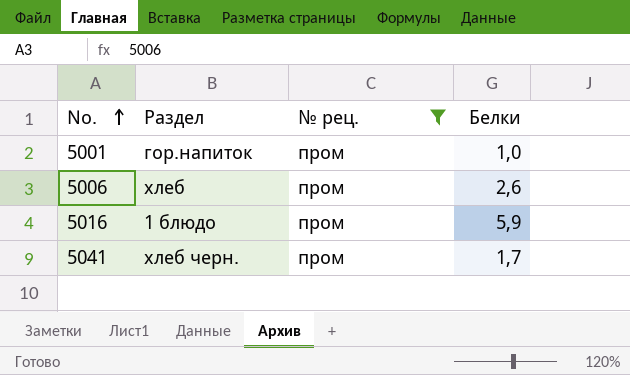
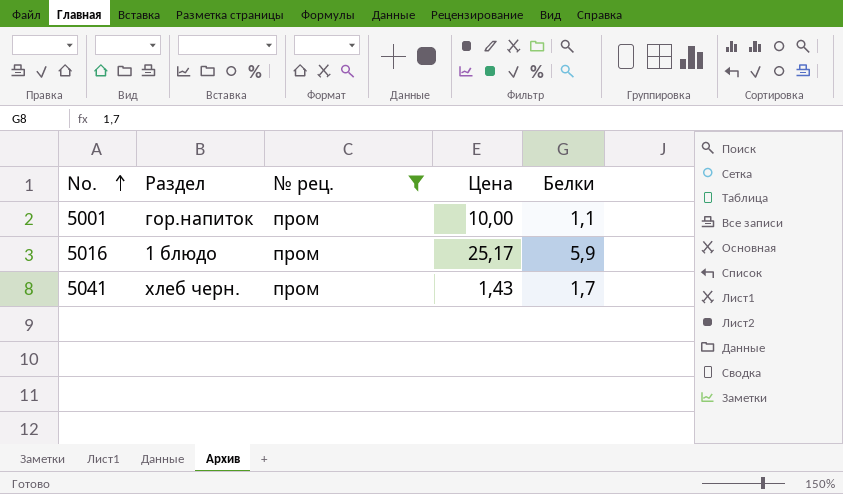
column Цена | position: none -> 4
row 5006: хлеб | пром | 2,6 -> none
5001 | Белки: 1,0 -> 1,1

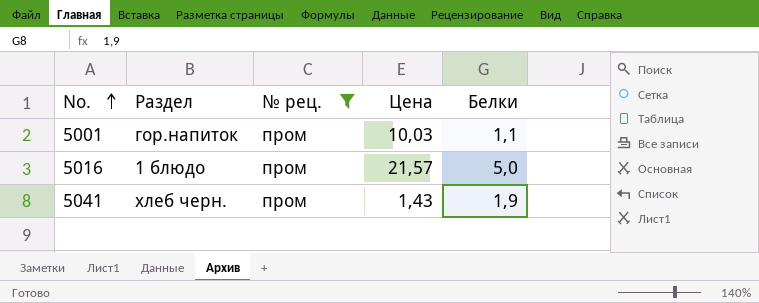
5001 | Цена: 10,00 -> 10,03
5016 | Цена: 25,17 -> 21,57
5016 | Белки: 5,9 -> 5,0
5041 | Белки: 1,7 -> 1,9

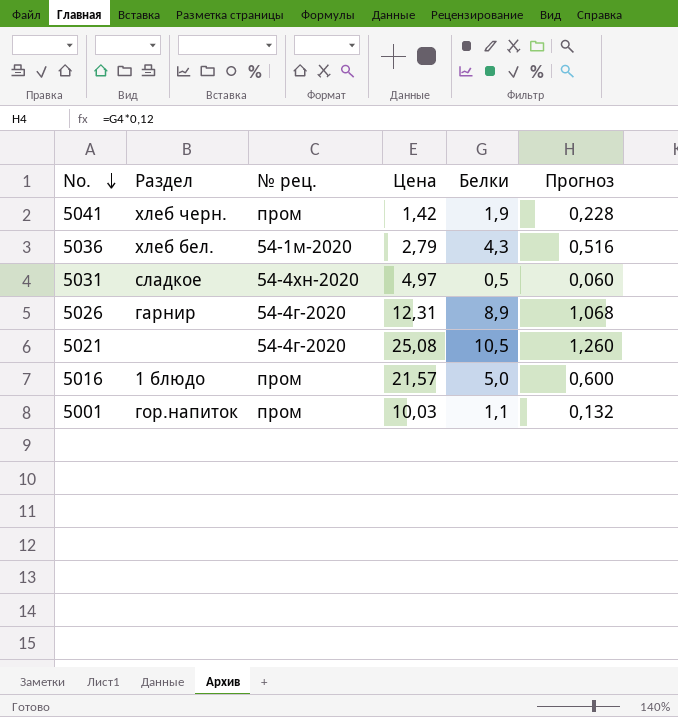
filter: № рец. = пром -> none
row order: No. ascending -> No. descending
column Прогноз | formula: none -> [Белки] * 0,12
5041 | Цена: 1,43 -> 1,42

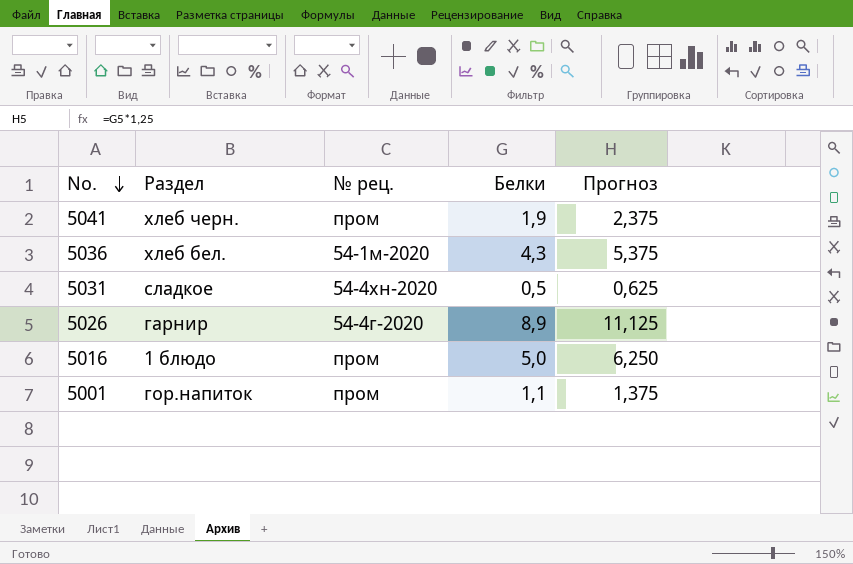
column Цена | position: 4 -> none
column Прогноз | formula: [Белки] * 0,12 -> [Белки] * 1,25
row 5021: none | 54-4г-2020 | 25,08 | 10,5 | 1,260 -> none

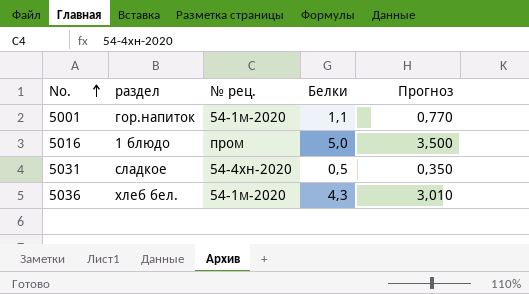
row order: No. descending -> No. ascending
column name: Раздел -> раздел
column Прогноз | formula: [Белки] * 1,25 -> [Белки] * 0,7
row 5041: хлеб черн. | пром | 1,9 | 2,375 -> none
row 5026: гарнир | 54-4г-2020 | 8,9 | 11,125 -> none
5001 | № рец.: пром -> 54-1м-2020

